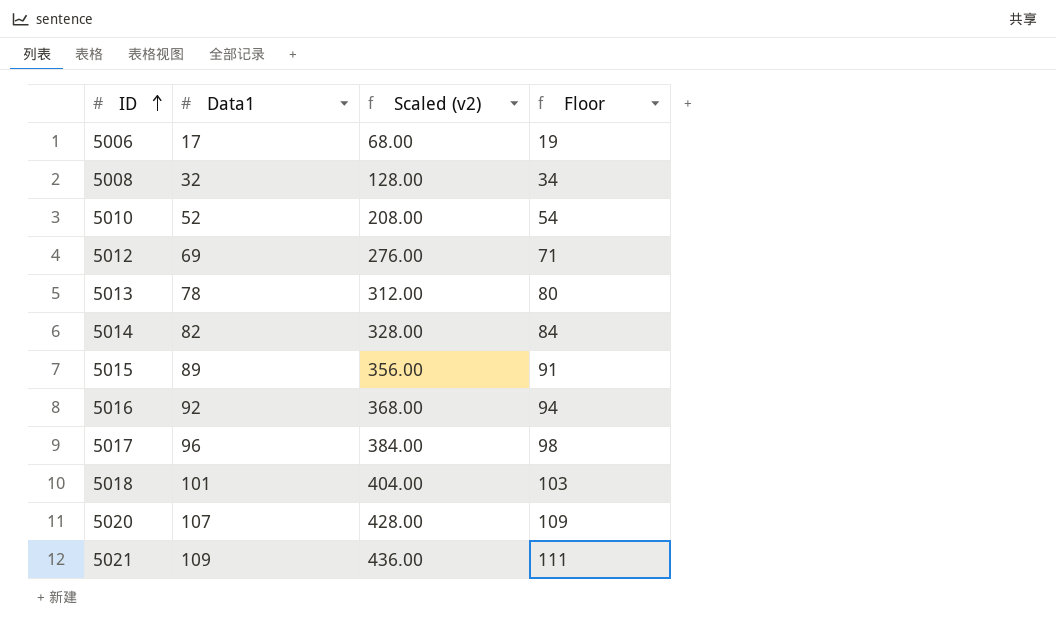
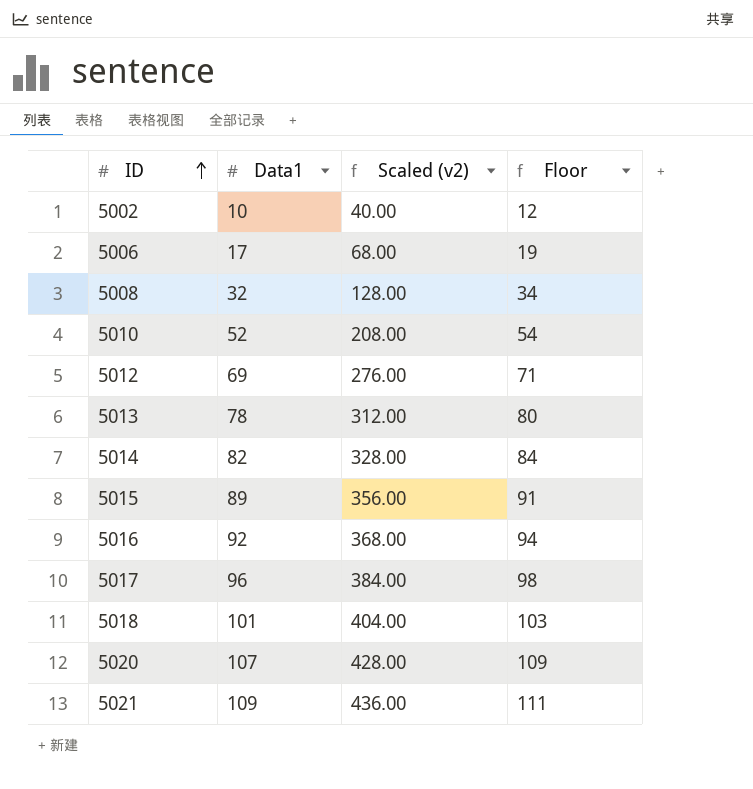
row 5002: none -> 10 | 40.00 | 12

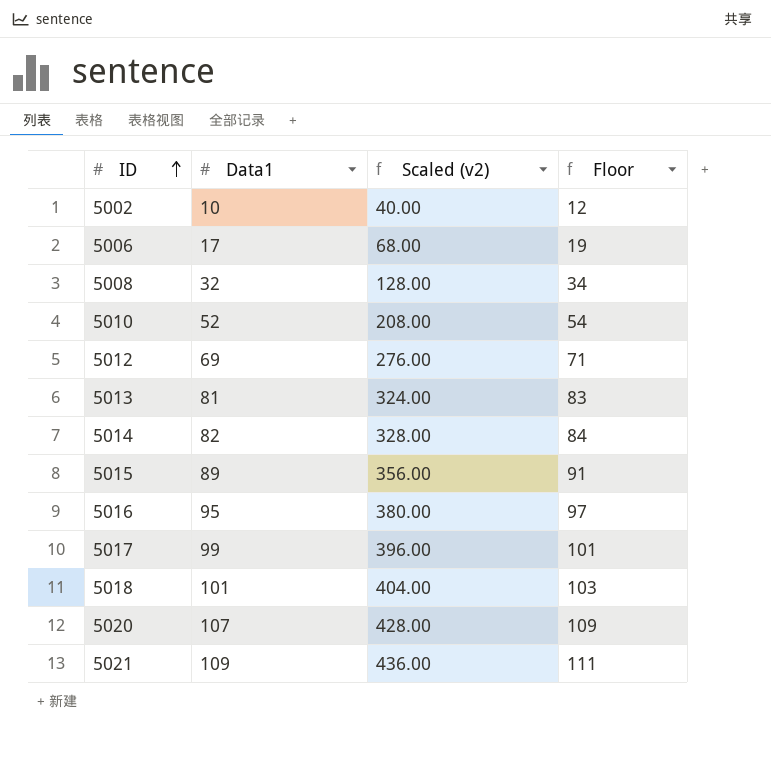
5013 | Data1: 78 -> 81
5013 | Scaled (v2): 312.00 -> 324.00
5013 | Floor: 80 -> 83
5016 | Data1: 92 -> 95
5016 | Scaled (v2): 368.00 -> 380.00
5016 | Floor: 94 -> 97
5017 | Data1: 96 -> 99
5017 | Scaled (v2): 384.00 -> 396.00
5017 | Floor: 98 -> 101

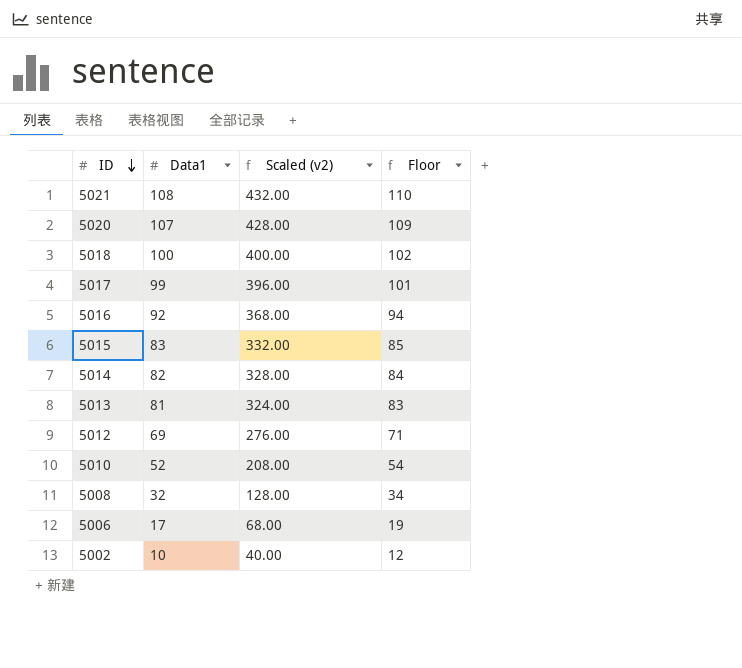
row order: ID ascending -> ID descending
5021 | Data1: 109 -> 108
5021 | Scaled (v2): 436.00 -> 432.00
5021 | Floor: 111 -> 110
5018 | Data1: 101 -> 100
5018 | Scaled (v2): 404.00 -> 400.00
5018 | Floor: 103 -> 102
5016 | Data1: 95 -> 92
5016 | Scaled (v2): 380.00 -> 368.00
5016 | Floor: 97 -> 94
5015 | Data1: 89 -> 83
5015 | Scaled (v2): 356.00 -> 332.00
5015 | Floor: 91 -> 85

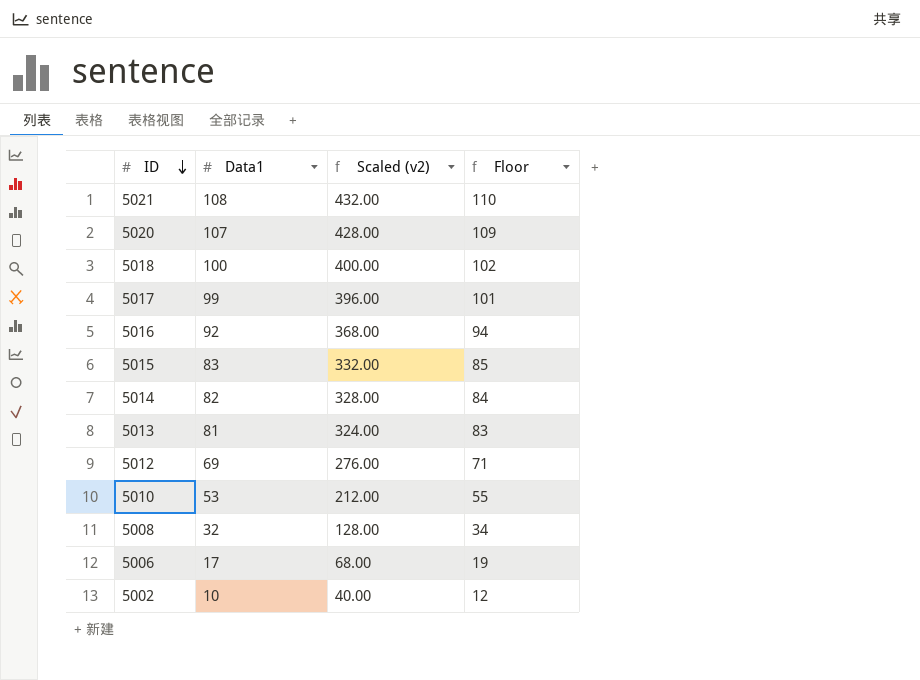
5010 | Data1: 52 -> 53
5010 | Scaled (v2): 208.00 -> 212.00
5010 | Floor: 54 -> 55

